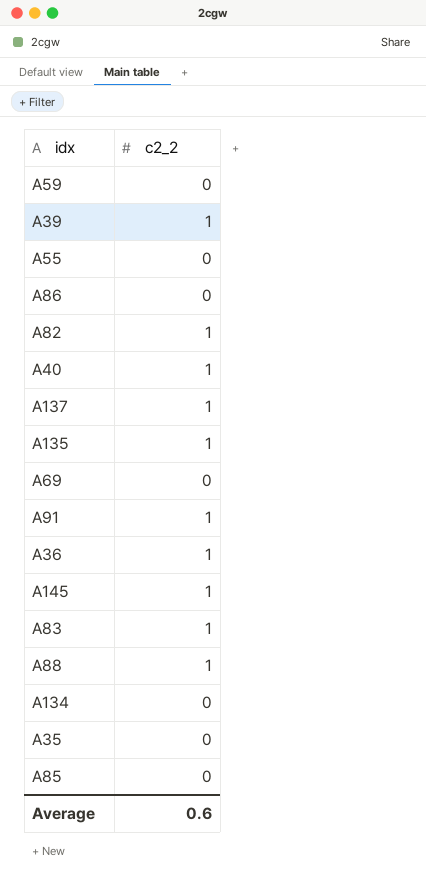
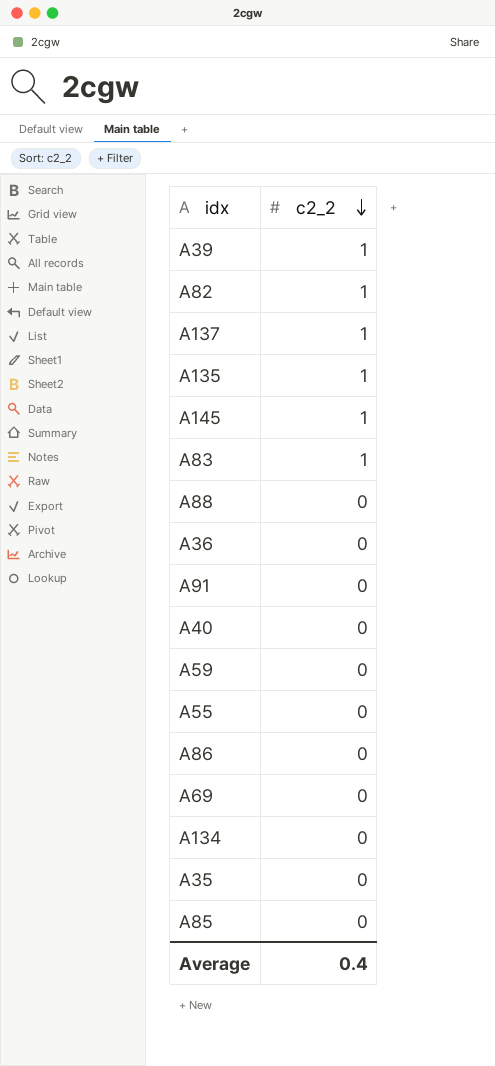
row order: none -> c2_2 descending
A88 | c2_2: 1 -> 0
A36 | c2_2: 1 -> 0
A91 | c2_2: 1 -> 0
A40 | c2_2: 1 -> 0
Average | c2_2: 0.6 -> 0.4

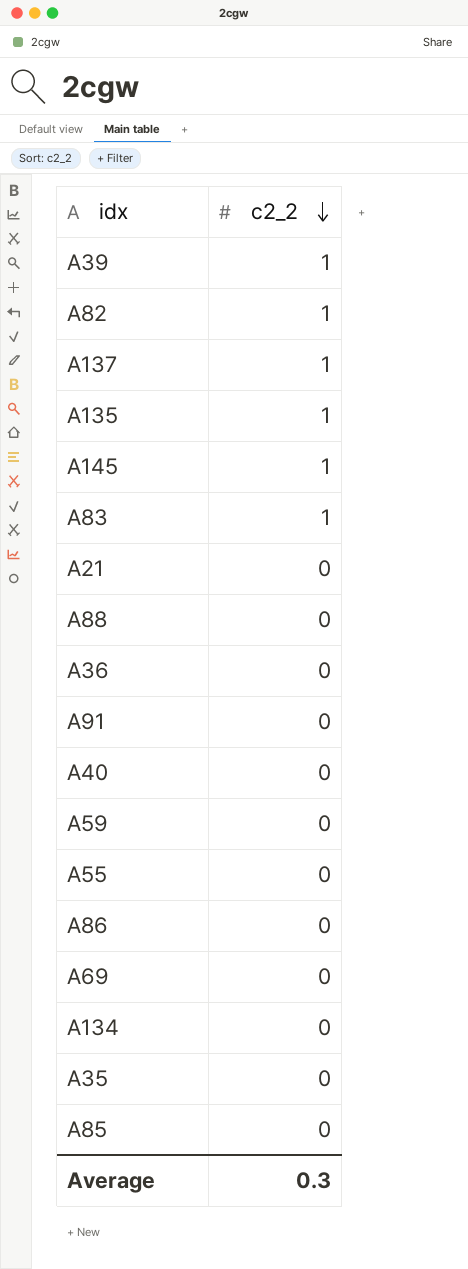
row A21: none -> 0
Average | c2_2: 0.4 -> 0.3

